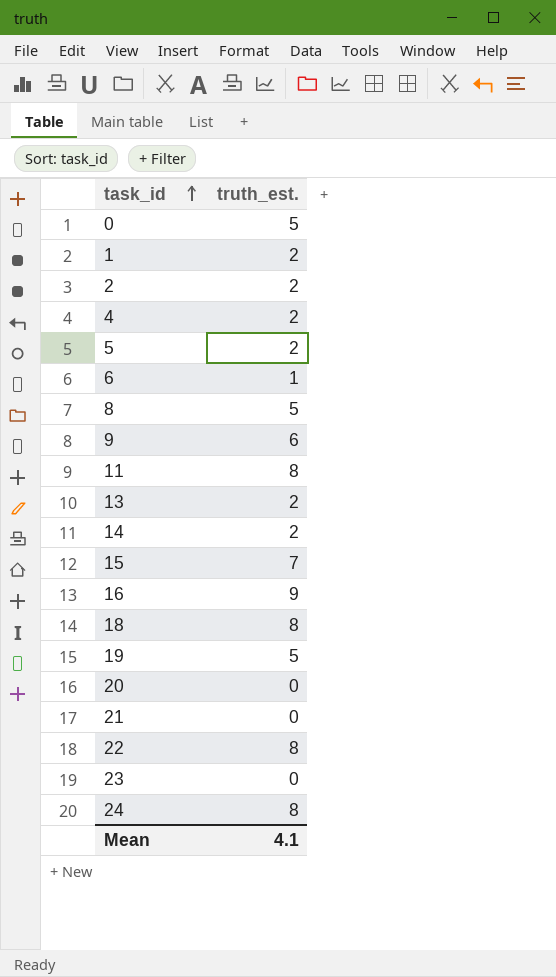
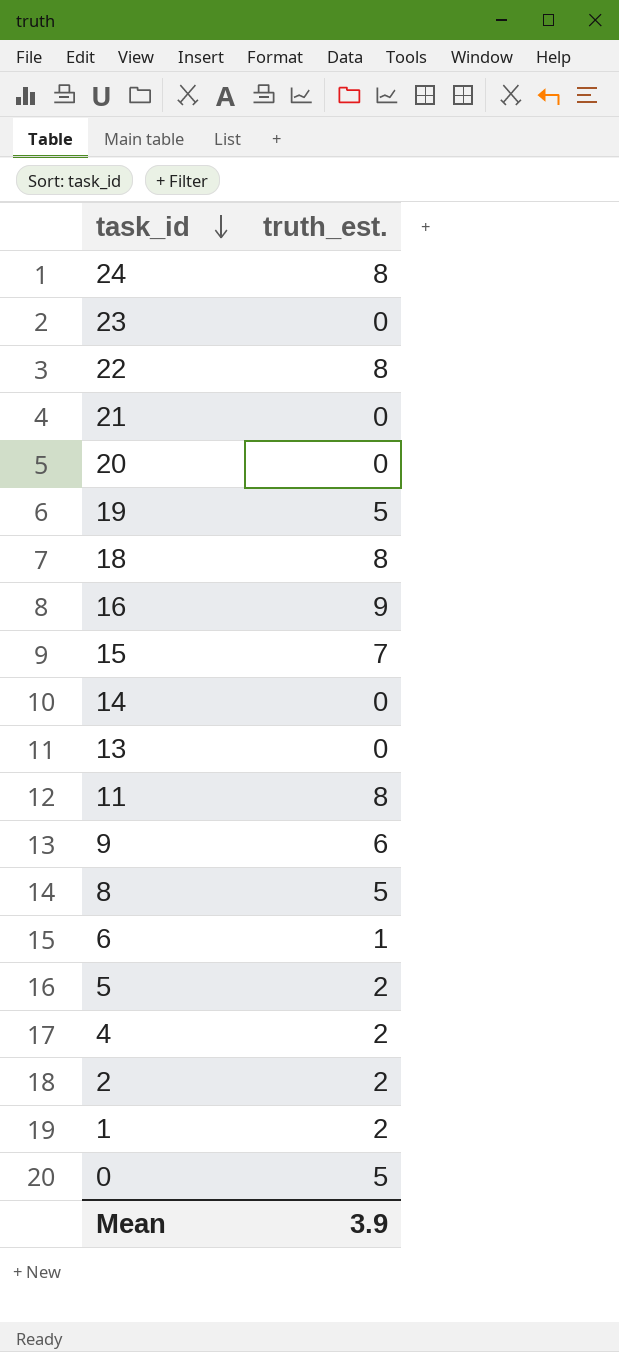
row order: task_id ascending -> task_id descending
14 | truth_est.: 2 -> 0
13 | truth_est.: 2 -> 0
Mean | truth_est.: 4.1 -> 3.9

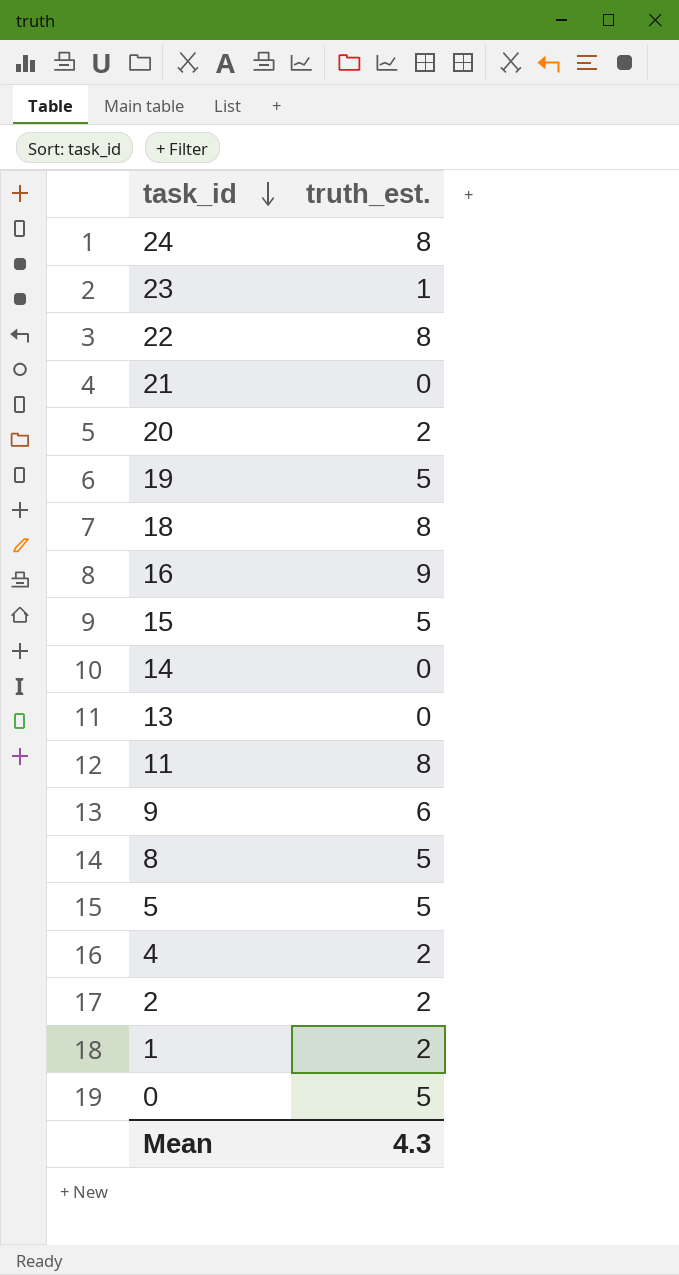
row 6: 1 -> none
23 | truth_est.: 0 -> 1
20 | truth_est.: 0 -> 2
15 | truth_est.: 7 -> 5
5 | truth_est.: 2 -> 5
Mean | truth_est.: 3.9 -> 4.3

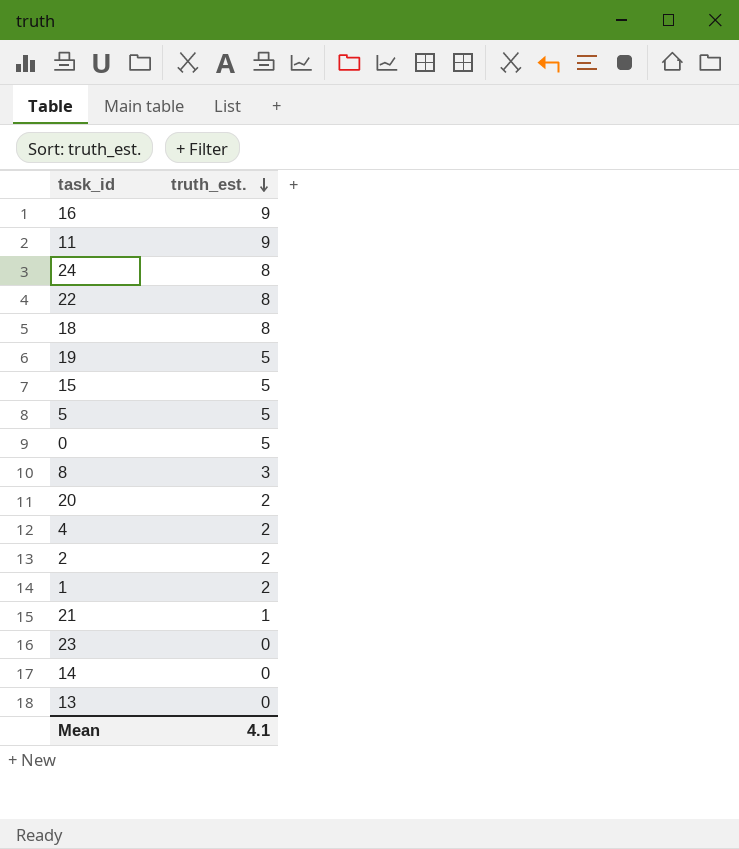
row order: task_id descending -> truth_est. descending
row 9: 6 -> none
11 | truth_est.: 8 -> 9
8 | truth_est.: 5 -> 3
21 | truth_est.: 0 -> 1
23 | truth_est.: 1 -> 0
Mean | truth_est.: 4.3 -> 4.1

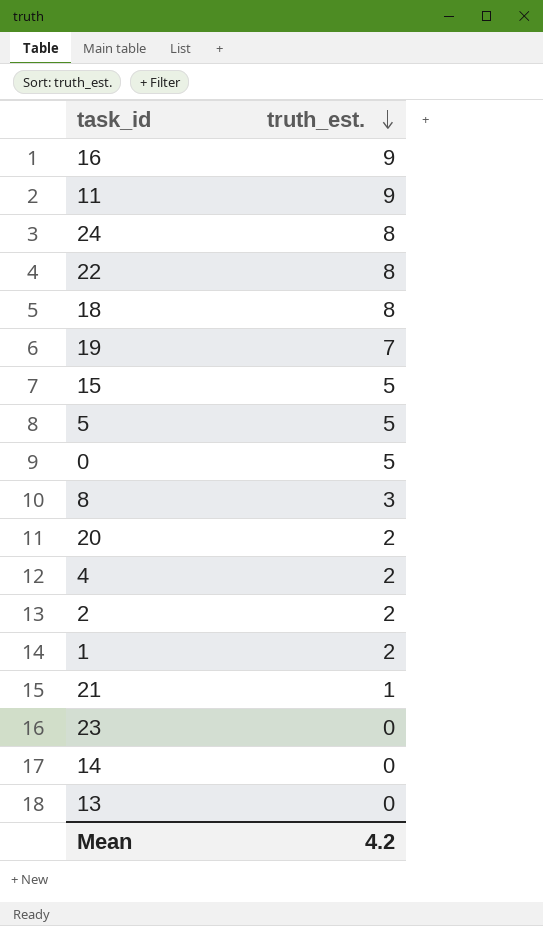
19 | truth_est.: 5 -> 7
Mean | truth_est.: 4.1 -> 4.2

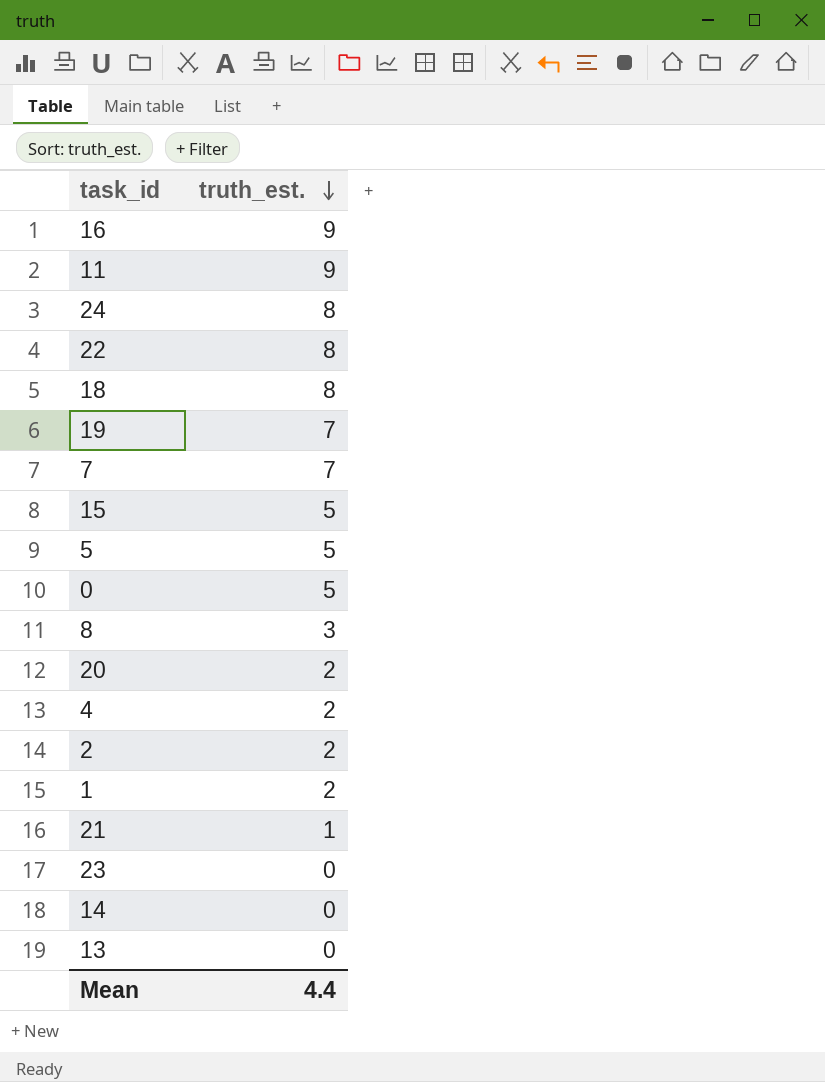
row 7: none -> 7
Mean | truth_est.: 4.2 -> 4.4

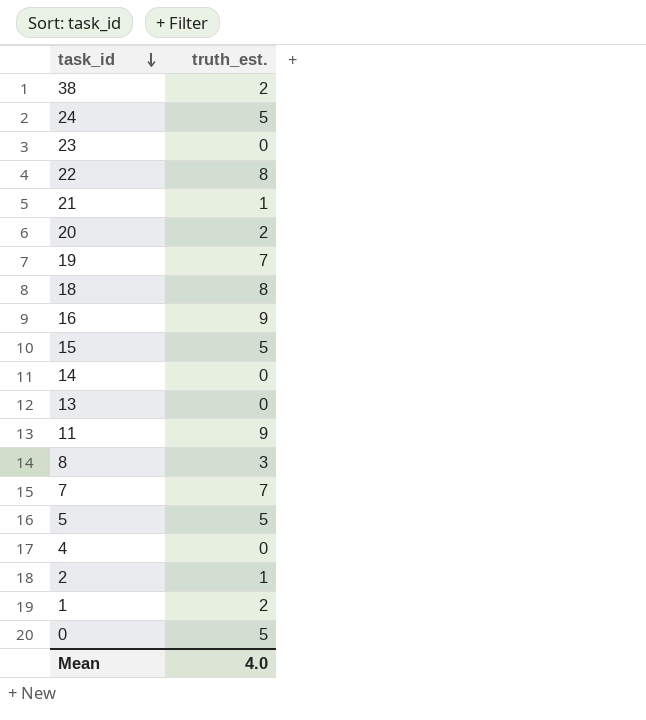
row order: truth_est. descending -> task_id descending
row 38: none -> 2
24 | truth_est.: 8 -> 5
4 | truth_est.: 2 -> 0
2 | truth_est.: 2 -> 1
Mean | truth_est.: 4.4 -> 4.0

